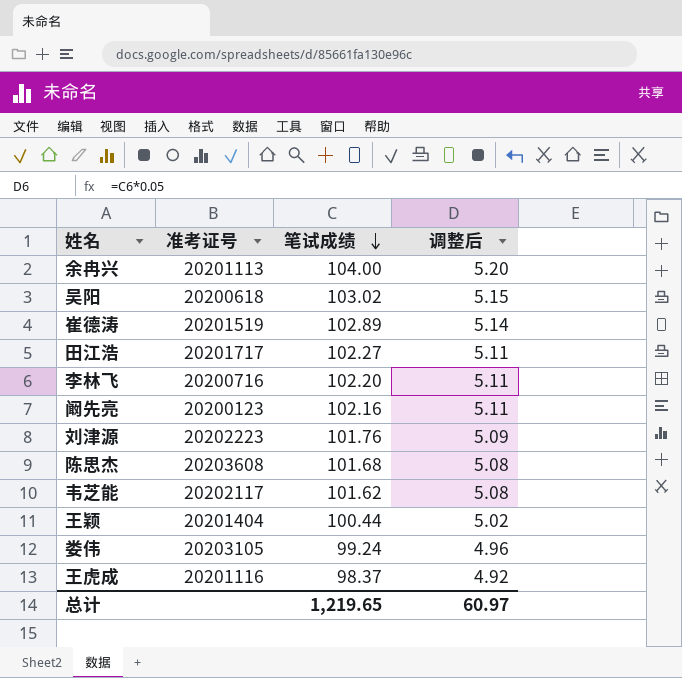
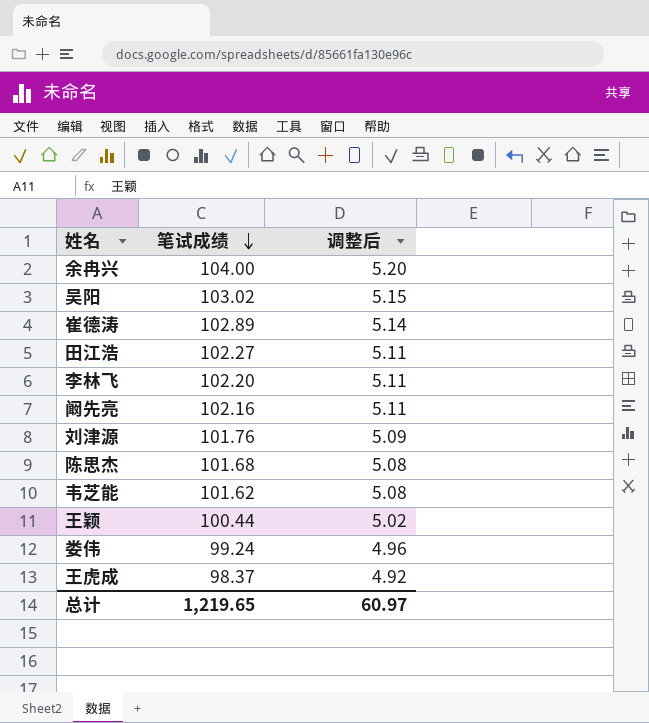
column 准考证号 | position: 2 -> none

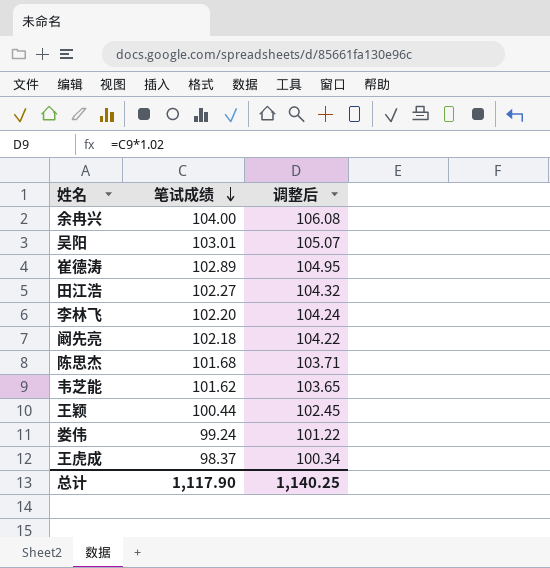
column 调整后 | formula: [笔试成绩] * 0.05 -> [笔试成绩] * 1.02
row 刘津源: 101.76 | 5.09 -> none
吴阳 | 笔试成绩: 103.02 -> 103.01
阚先亮 | 笔试成绩: 102.16 -> 102.18
总计 | 笔试成绩: 1,219.65 -> 1,117.90
总计 | 调整后: 60.97 -> 1,140.25

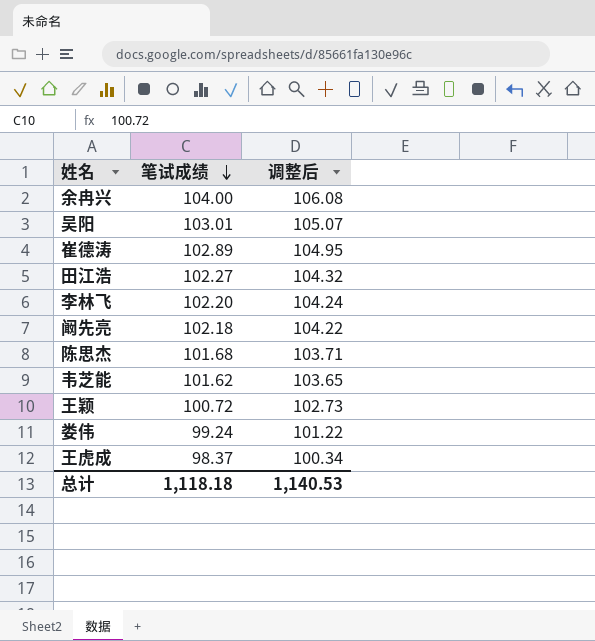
王颖 | 笔试成绩: 100.44 -> 100.72
王颖 | 调整后: 102.45 -> 102.73
总计 | 笔试成绩: 1,117.90 -> 1,118.18
总计 | 调整后: 1,140.25 -> 1,140.53

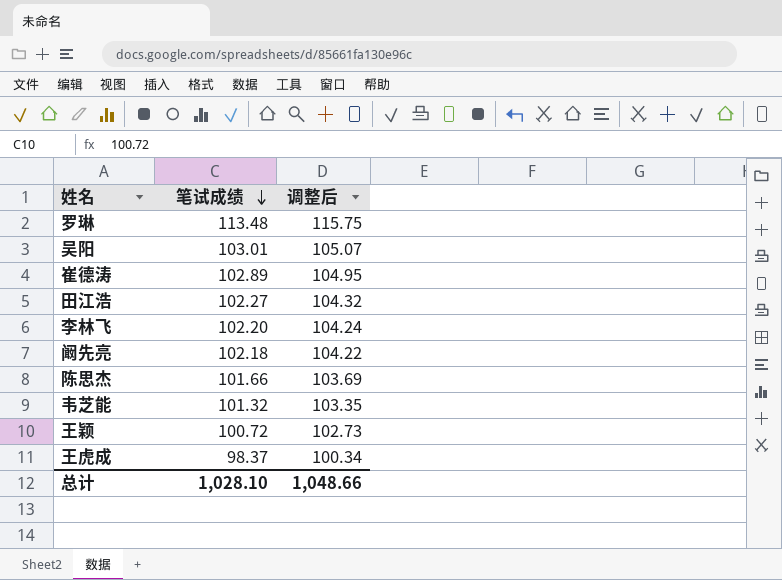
row 余冉兴: 104.00 | 106.08 -> none
row 娄伟: 99.24 | 101.22 -> none
row 罗琳: none -> 113.48 | 115.75
陈思杰 | 笔试成绩: 101.68 -> 101.66
陈思杰 | 调整后: 103.71 -> 103.69
韦芝能 | 笔试成绩: 101.62 -> 101.32
韦芝能 | 调整后: 103.65 -> 103.35
总计 | 笔试成绩: 1,118.18 -> 1,028.10
总计 | 调整后: 1,140.53 -> 1,048.66

